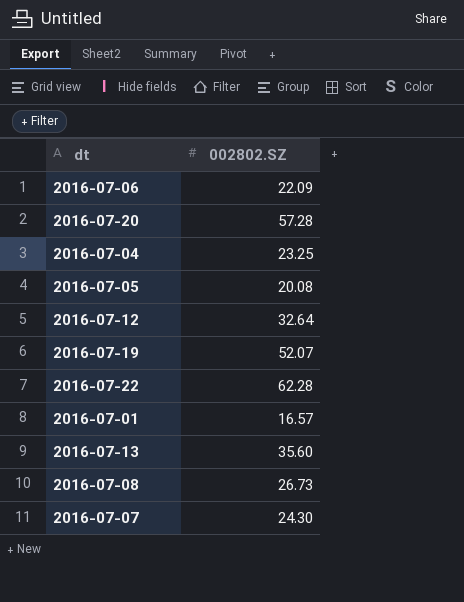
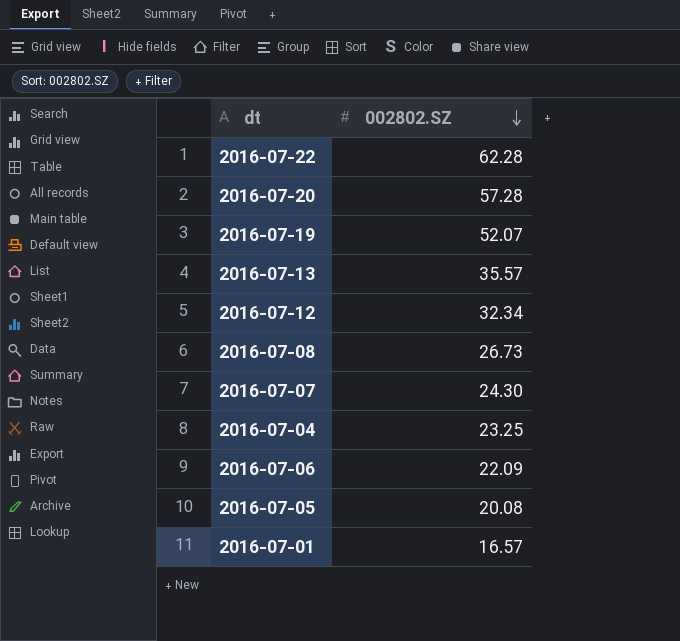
row order: none -> 002802.SZ descending
2016-07-13 | 002802.SZ: 35.60 -> 35.57
2016-07-12 | 002802.SZ: 32.64 -> 32.34

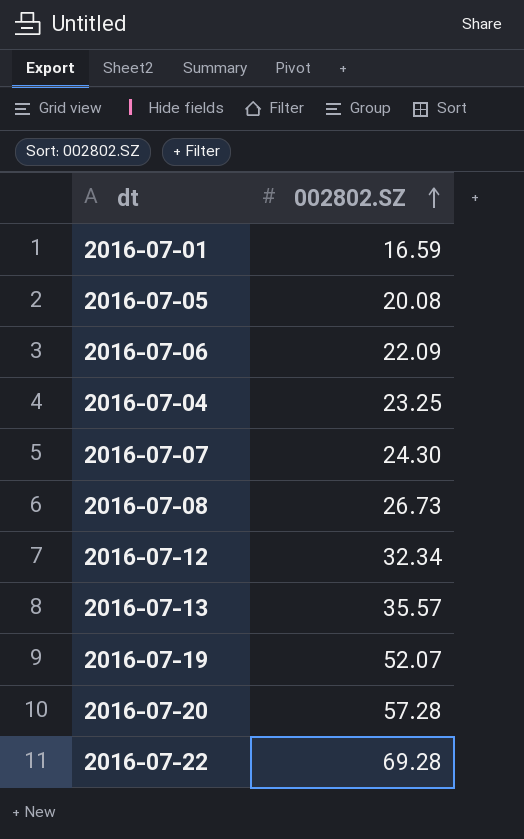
row order: 002802.SZ descending -> 002802.SZ ascending
2016-07-01 | 002802.SZ: 16.57 -> 16.59
2016-07-22 | 002802.SZ: 62.28 -> 69.28

